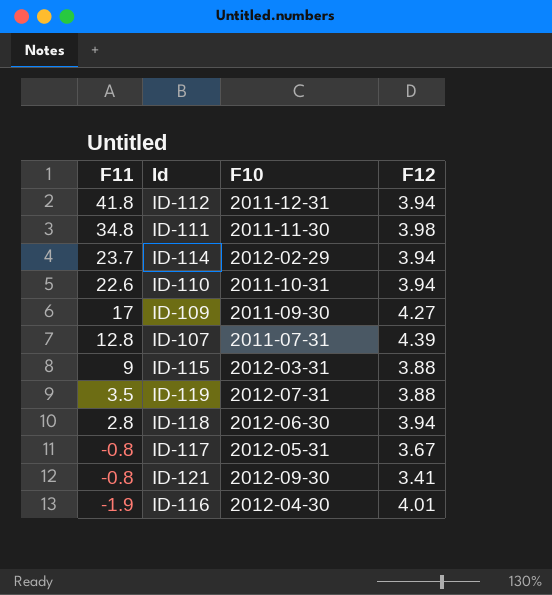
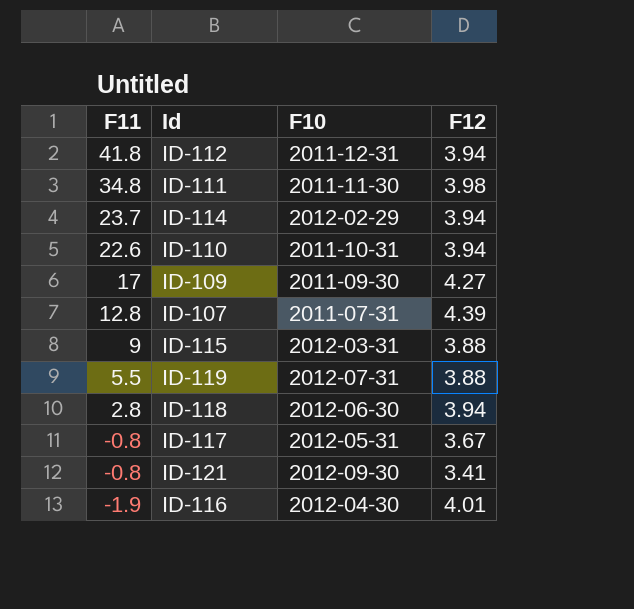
ID-119 | F11: 3.5 -> 5.5

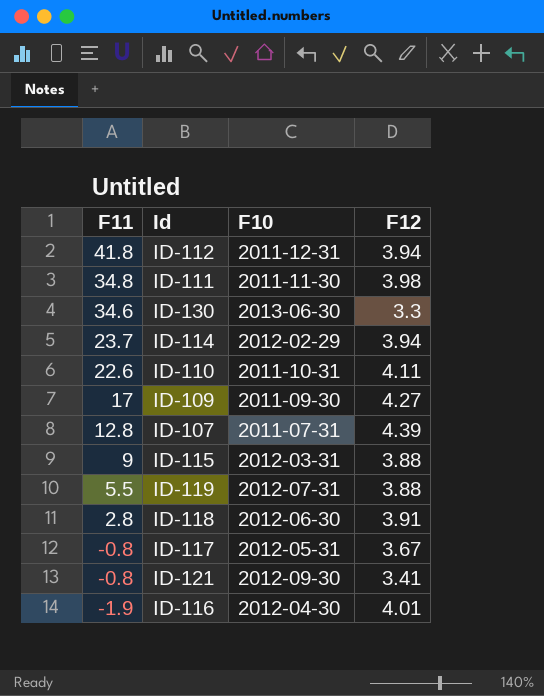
row ID-130: none -> 34.6 | 2013-06-30 | 3.3
ID-110 | F12: 3.94 -> 4.11
ID-118 | F12: 3.94 -> 3.91

